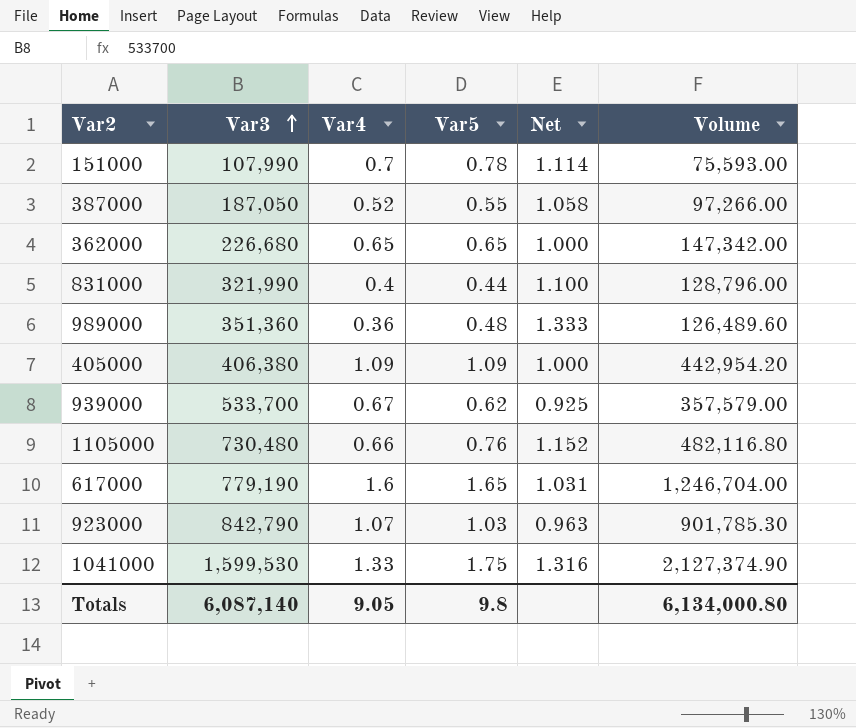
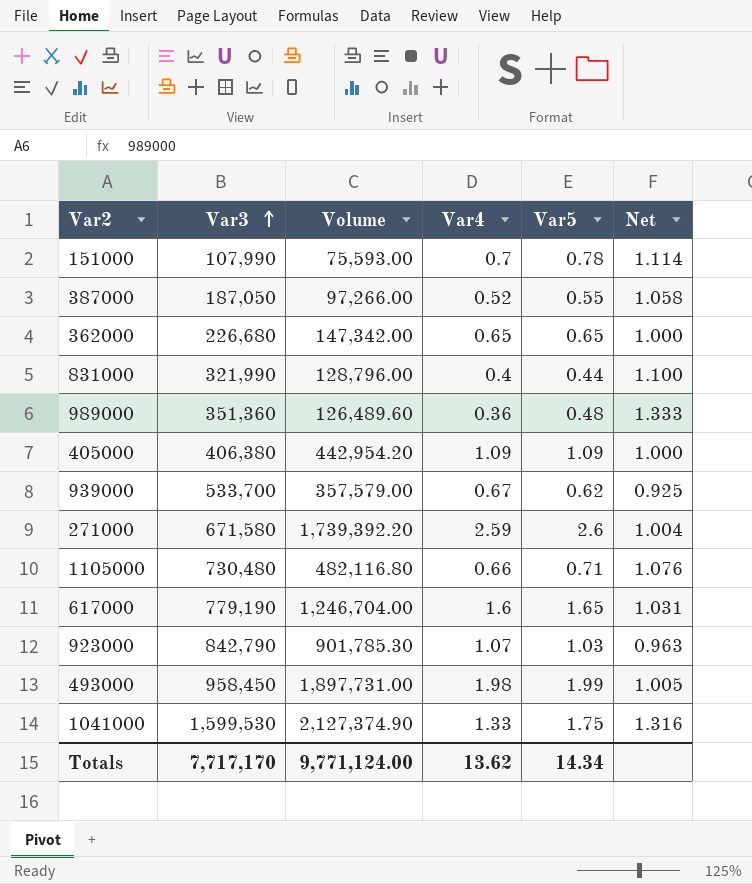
column Volume | position: 6 -> 3
row 271000: none -> 671,580 | 1,739,392.20 | 2.59 | 2.6 | 1.004
1105000 | Var5: 0.76 -> 0.71
1105000 | Net: 1.152 -> 1.076
row 493000: none -> 958,450 | 1,897,731.00 | 1.98 | 1.99 | 1.005
Totals | Var3: 6,087,140 -> 7,717,170
Totals | Volume: 6,134,000.80 -> 9,771,124.00
Totals | Var4: 9.05 -> 13.62
Totals | Var5: 9.8 -> 14.34

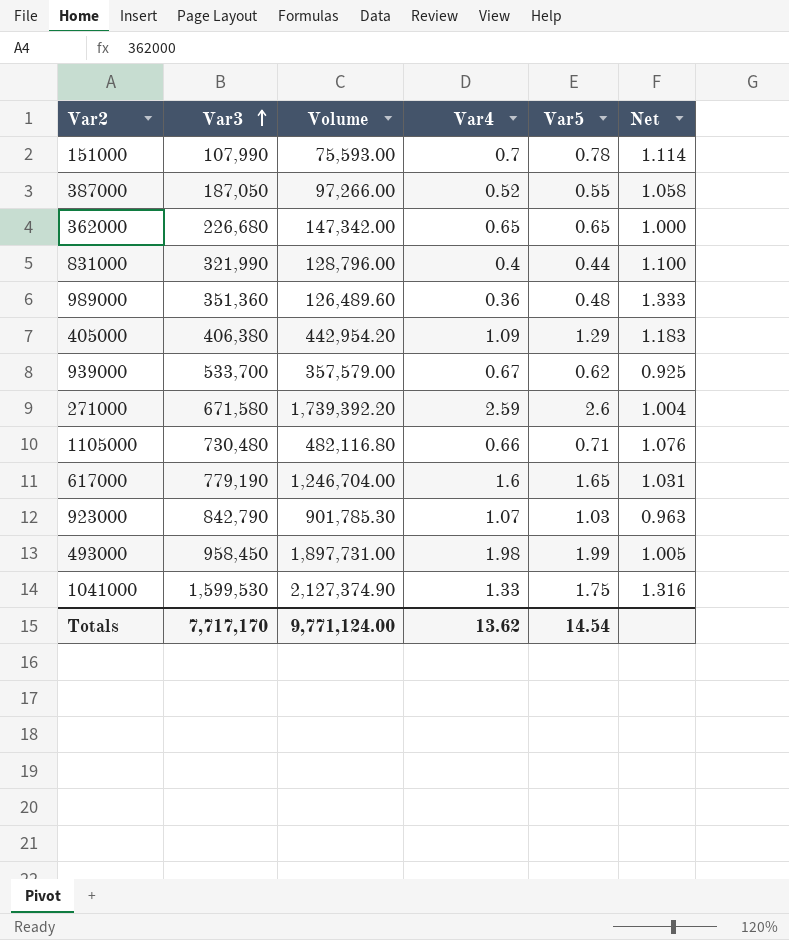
405000 | Var5: 1.09 -> 1.29
405000 | Net: 1.000 -> 1.183
Totals | Var5: 14.34 -> 14.54

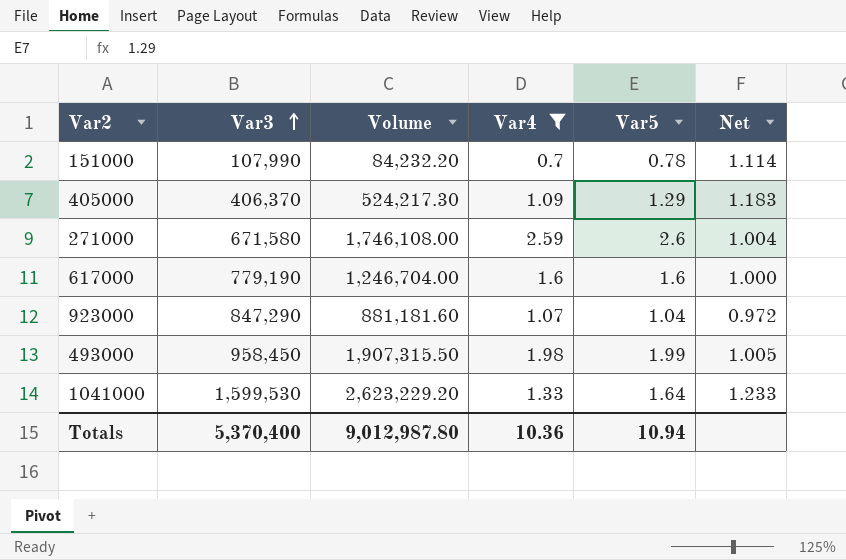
filter: none -> Var4 >= 0.7
column Volume | formula: [Var3] * [Var4] -> [Var3] * [Var5]
405000 | Var3: 406,380 -> 406,370
617000 | Var5: 1.65 -> 1.6
617000 | Net: 1.031 -> 1.000
923000 | Var3: 842,790 -> 847,290
923000 | Var5: 1.03 -> 1.04
923000 | Net: 0.963 -> 0.972
1041000 | Var5: 1.75 -> 1.64
1041000 | Net: 1.316 -> 1.233
Totals | Var3: 7,717,170 -> 5,370,400
Totals | Volume: 9,771,124.00 -> 9,012,987.80
Totals | Var4: 13.62 -> 10.36
Totals | Var5: 14.54 -> 10.94

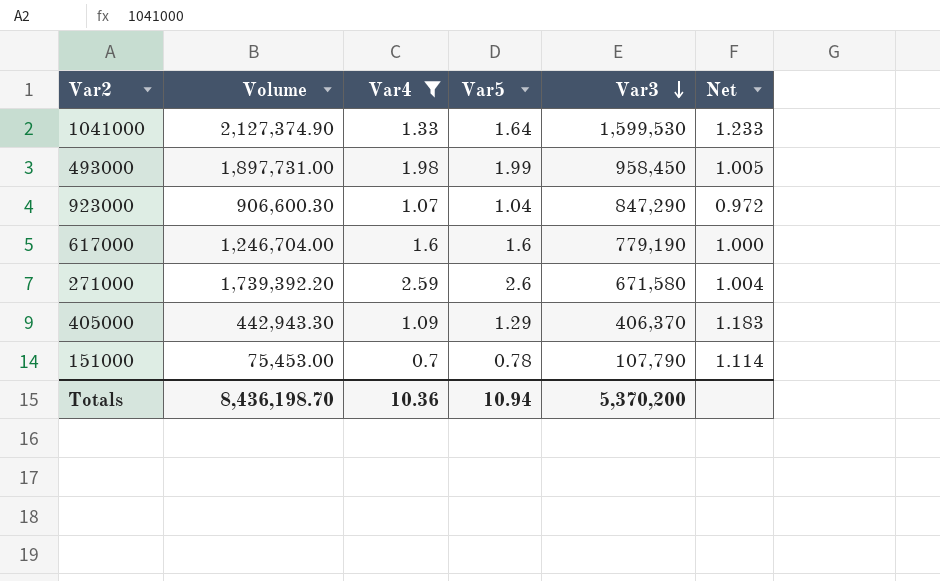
row order: Var3 ascending -> Var3 descending
column Volume | formula: [Var3] * [Var5] -> [Var4] * [Var3]
column Var3 | position: 2 -> 5
151000 | Var3: 107,990 -> 107,790
Totals | Volume: 9,012,987.80 -> 8,436,198.70
Totals | Var3: 5,370,400 -> 5,370,200

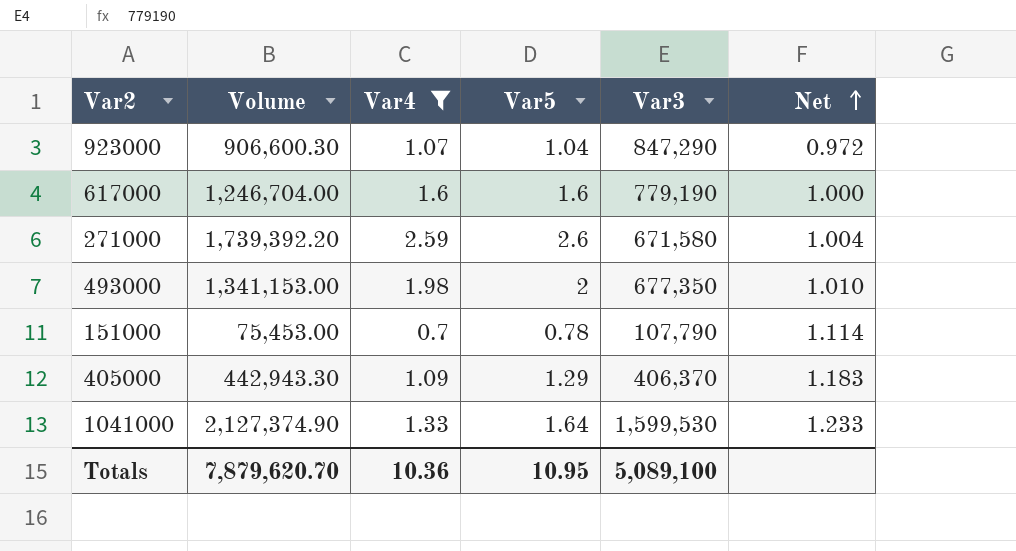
row order: Var3 descending -> Net ascending
493000 | Volume: 1,897,731.00 -> 1,341,153.00
493000 | Var5: 1.99 -> 2
493000 | Var3: 958,450 -> 677,350
493000 | Net: 1.005 -> 1.010
Totals | Volume: 8,436,198.70 -> 7,879,620.70
Totals | Var5: 10.94 -> 10.95
Totals | Var3: 5,370,200 -> 5,089,100

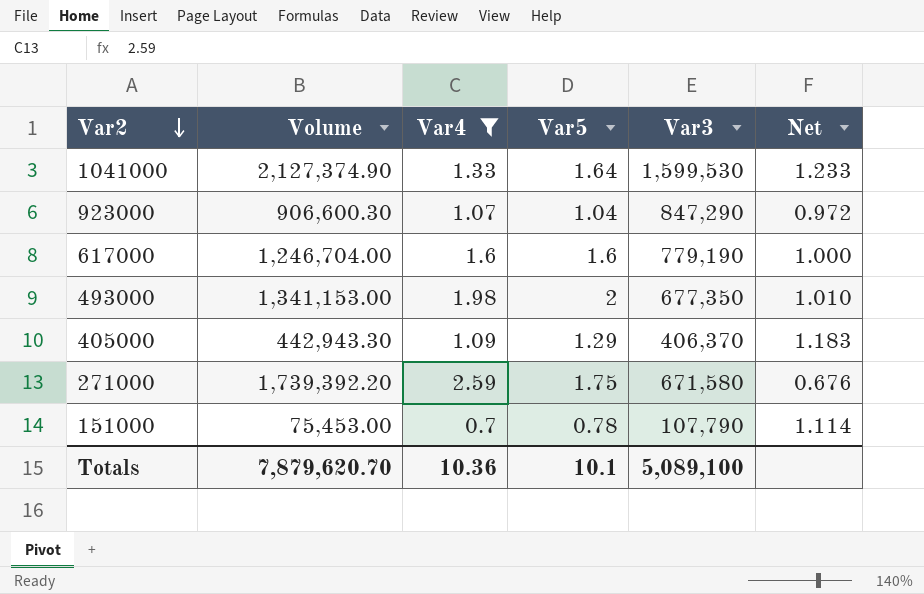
row order: Net ascending -> Var2 descending
271000 | Var5: 2.6 -> 1.75
271000 | Net: 1.004 -> 0.676
Totals | Var5: 10.95 -> 10.1

